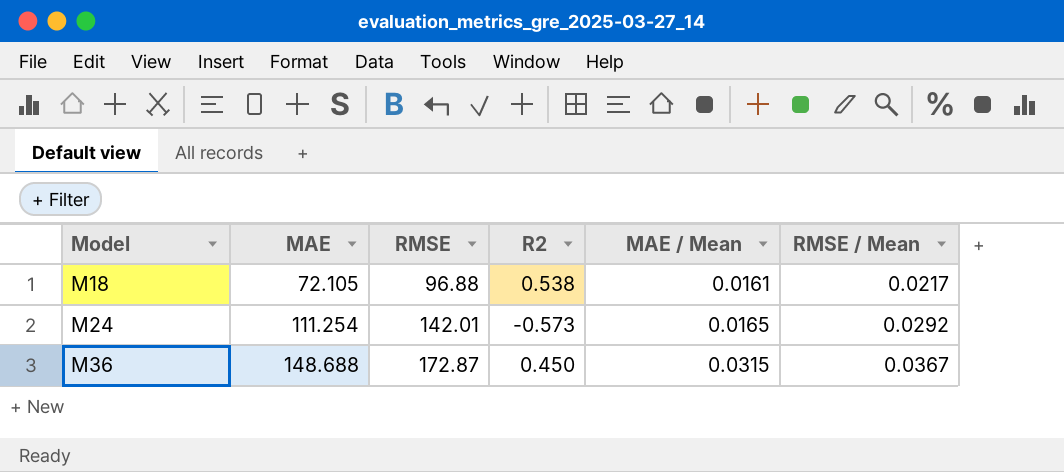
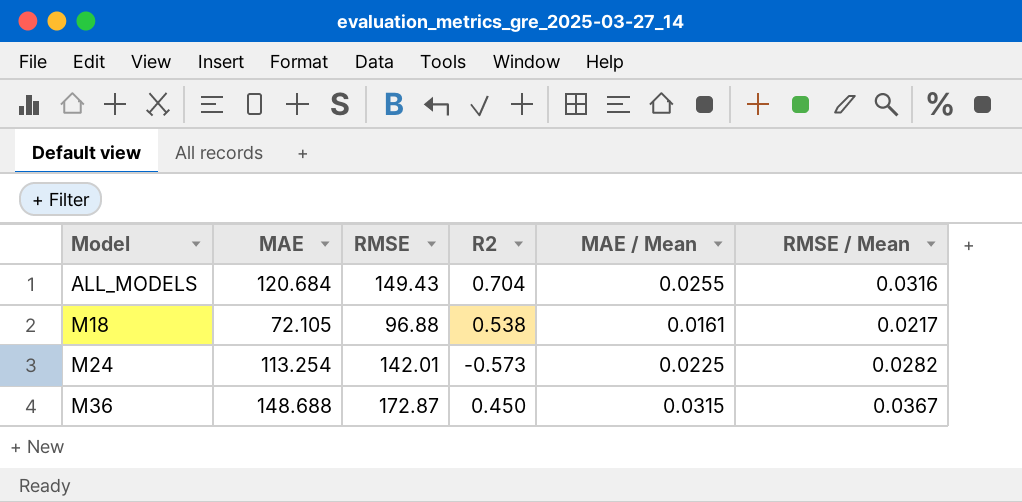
row ALL_MODELS: none -> 120.684 | 149.43 | 0.704 | 0.0255 | 0.0316
M24 | MAE: 111.254 -> 113.254
M24 | MAE / Mean: 0.0165 -> 0.0225
M24 | RMSE / Mean: 0.0292 -> 0.0282

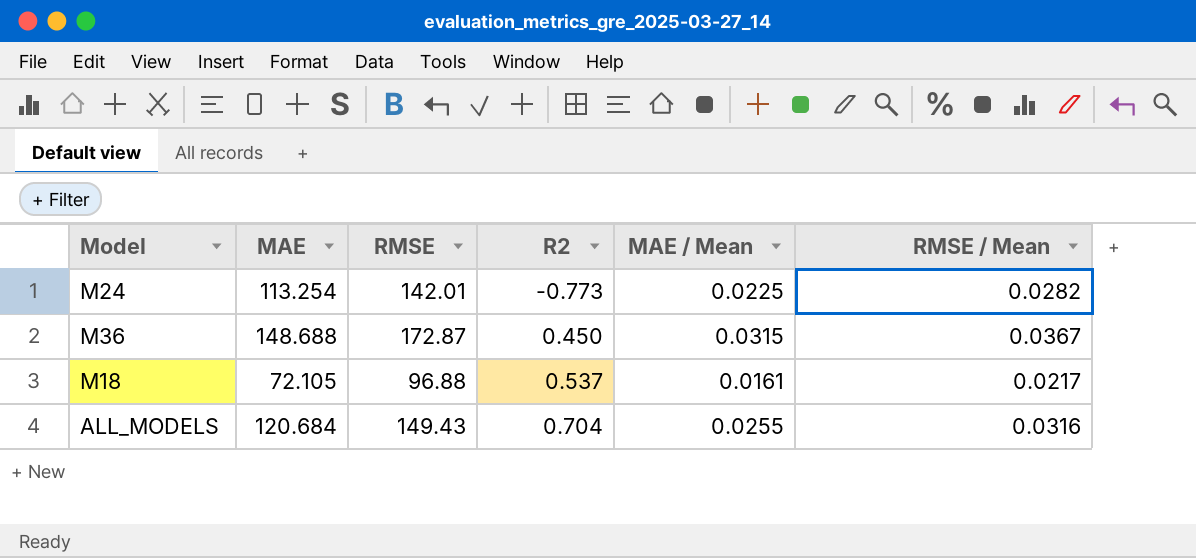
row order: Model ascending -> R2 ascending
M24 | R2: -0.573 -> -0.773
M18 | R2: 0.538 -> 0.537

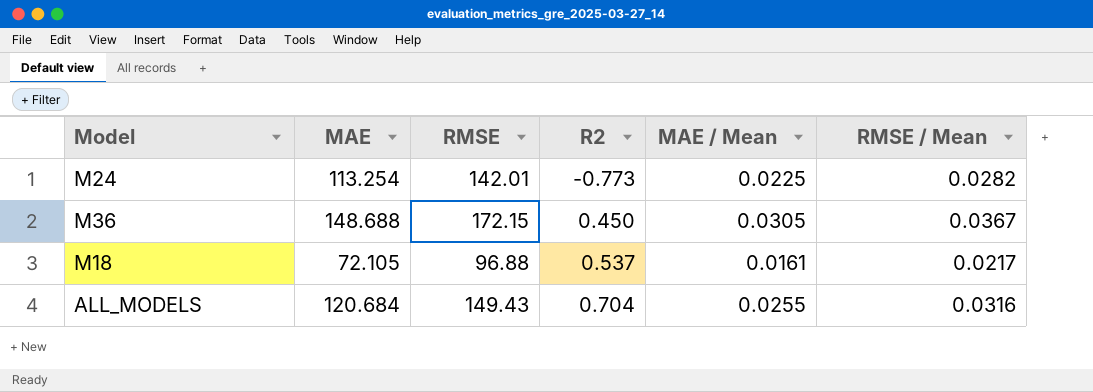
M36 | RMSE: 172.87 -> 172.15
M36 | MAE / Mean: 0.0315 -> 0.0305

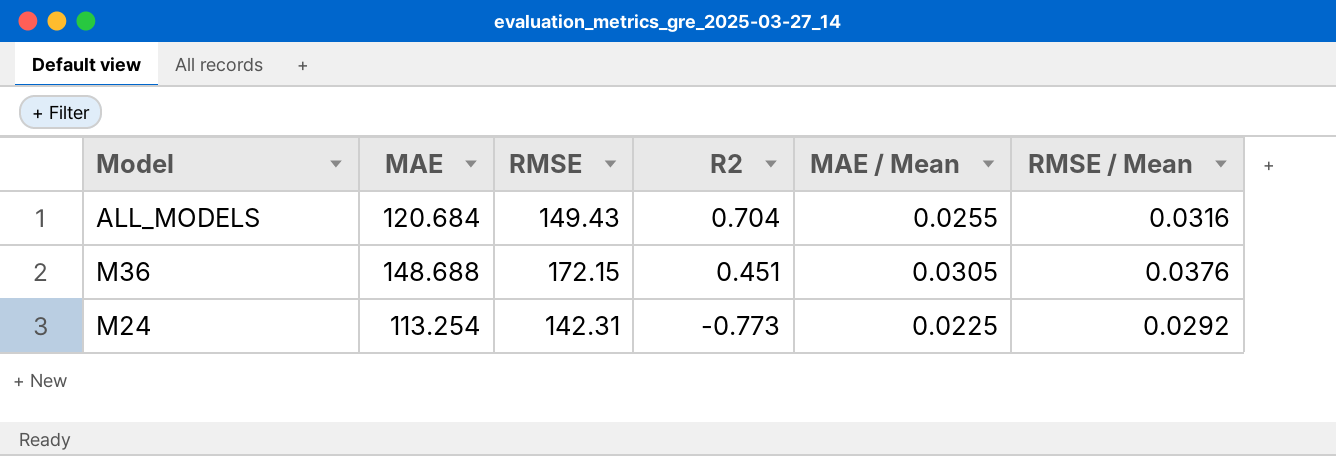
row order: R2 ascending -> R2 descending
row M18: 72.105 | 96.88 | 0.537 | 0.0161 | 0.0217 -> none
M36 | R2: 0.450 -> 0.451
M36 | RMSE / Mean: 0.0367 -> 0.0376
M24 | RMSE: 142.01 -> 142.31
M24 | RMSE / Mean: 0.0282 -> 0.0292

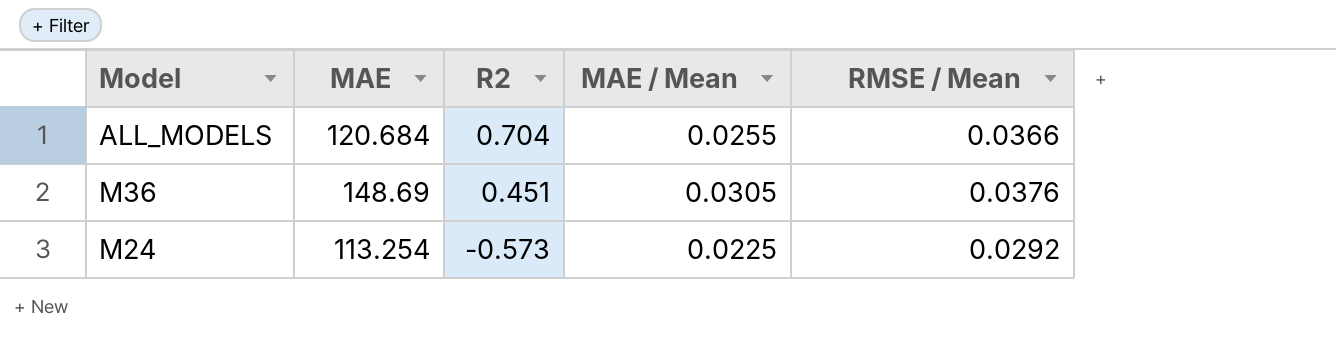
column RMSE | position: 3 -> none
ALL_MODELS | RMSE / Mean: 0.0316 -> 0.0366
M36 | MAE: 148.688 -> 148.69
M24 | R2: -0.773 -> -0.573

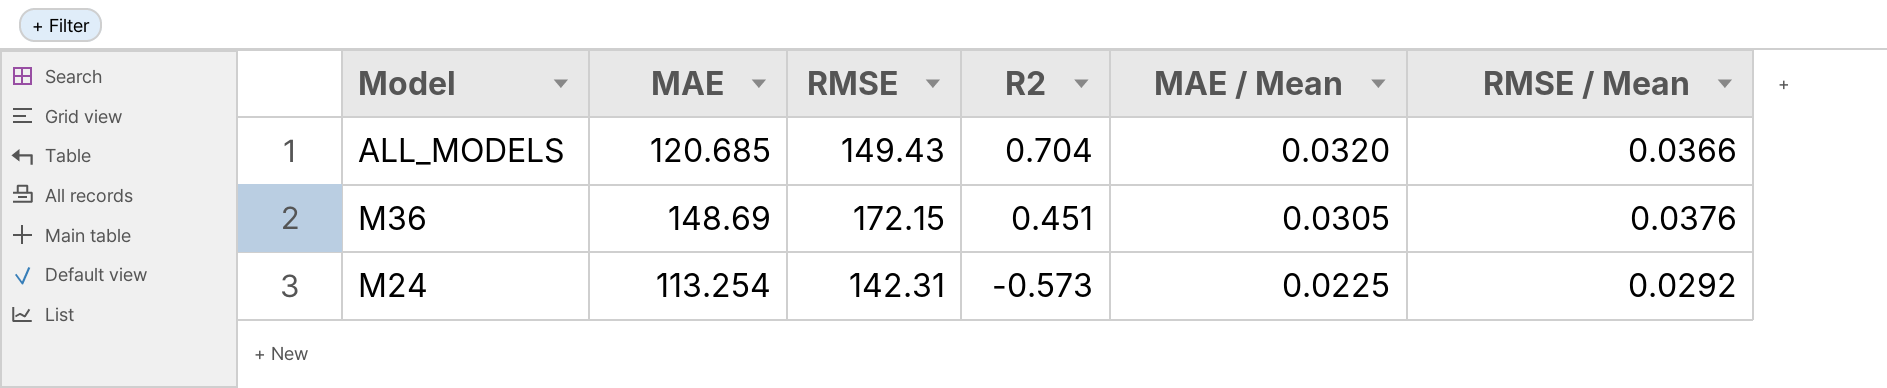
column RMSE | position: none -> 3
ALL_MODELS | MAE: 120.684 -> 120.685
ALL_MODELS | MAE / Mean: 0.0255 -> 0.0320

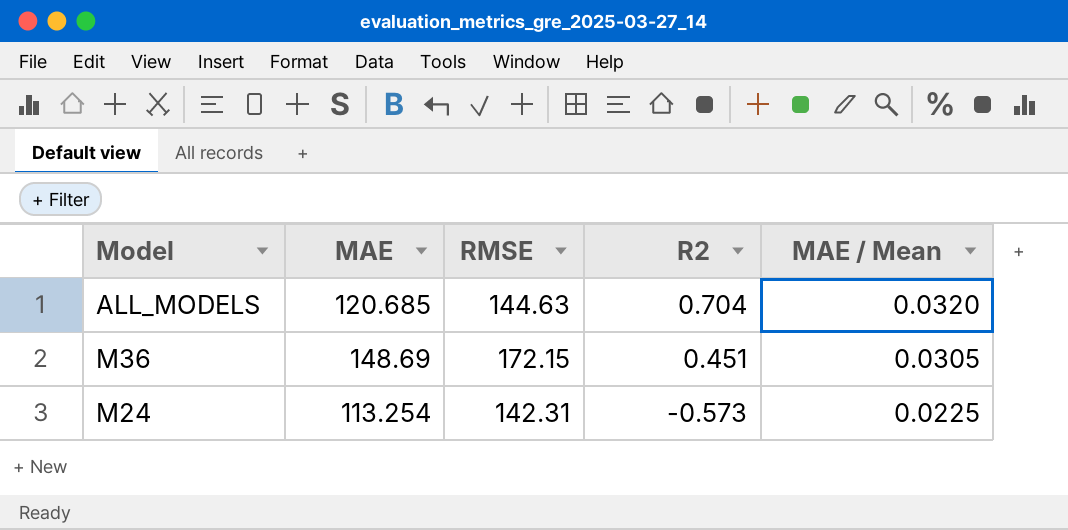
column RMSE / Mean | position: 6 -> none
ALL_MODELS | RMSE: 149.43 -> 144.63

